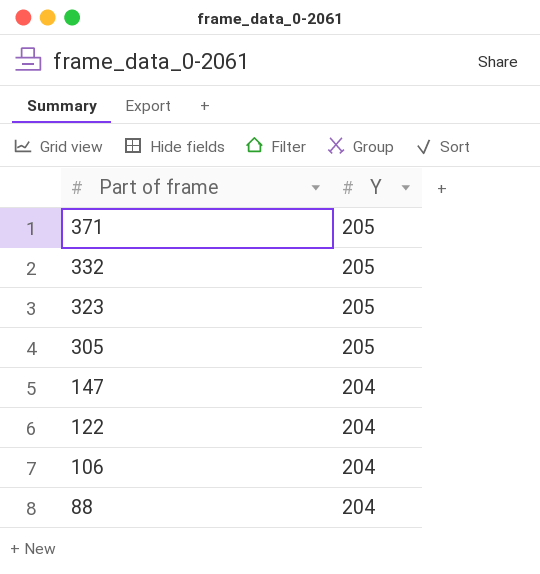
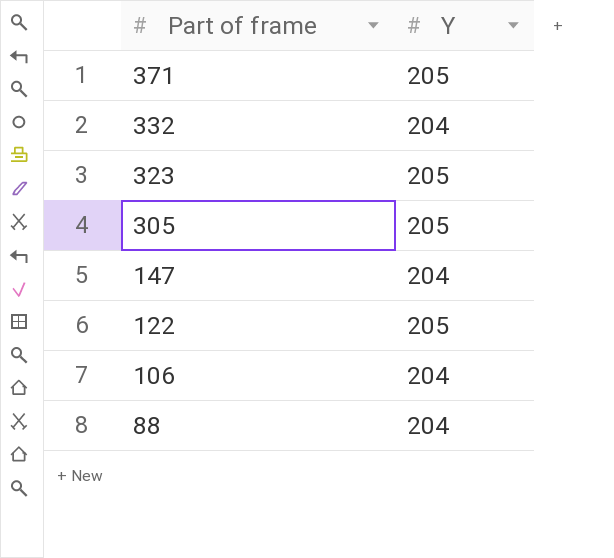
332 | Y: 205 -> 204
122 | Y: 204 -> 205

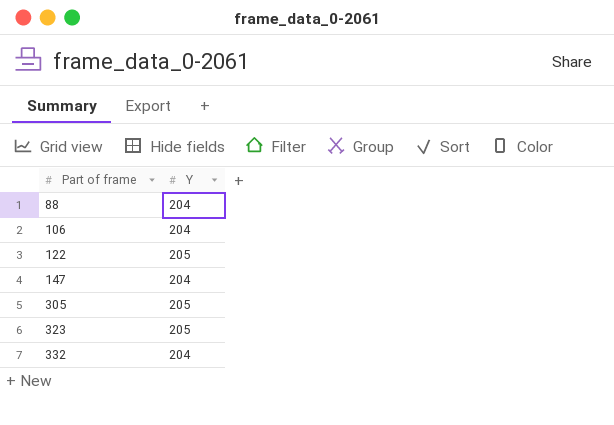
row order: Part of frame descending -> Part of frame ascending
row 371: 205 -> none

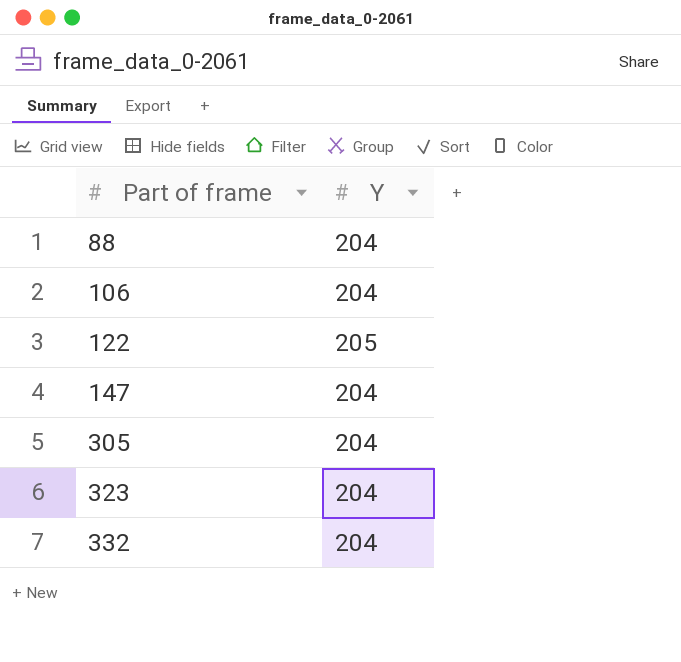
305 | Y: 205 -> 204
323 | Y: 205 -> 204

